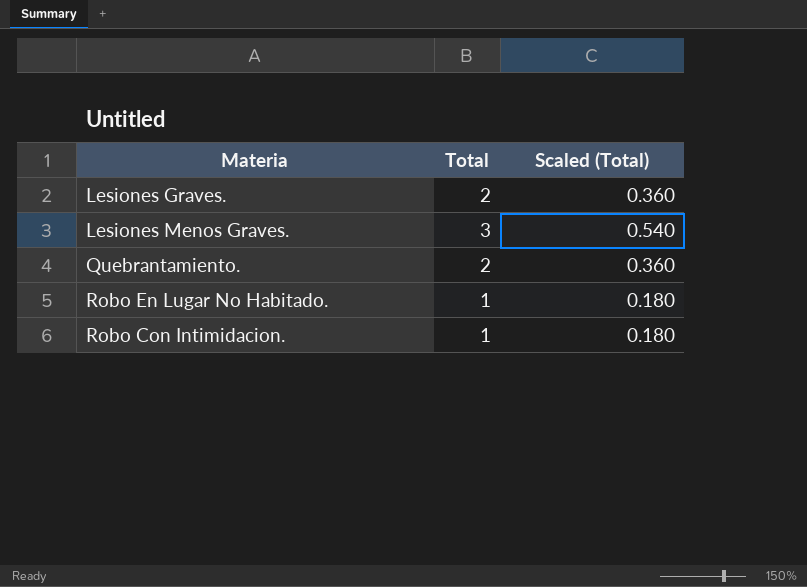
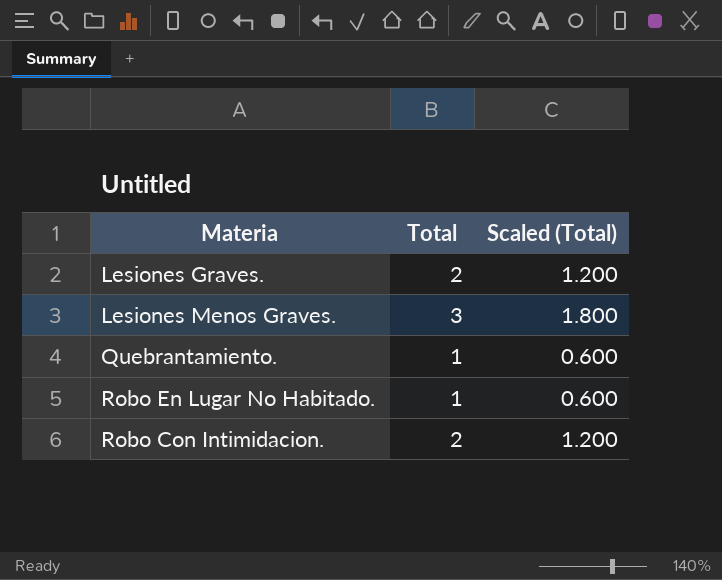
column Scaled (Total) | formula: [Total] * 0.18 -> [Total] * 0.6
Quebrantamiento. | Total: 2 -> 1
Robo Con Intimidacion. | Total: 1 -> 2

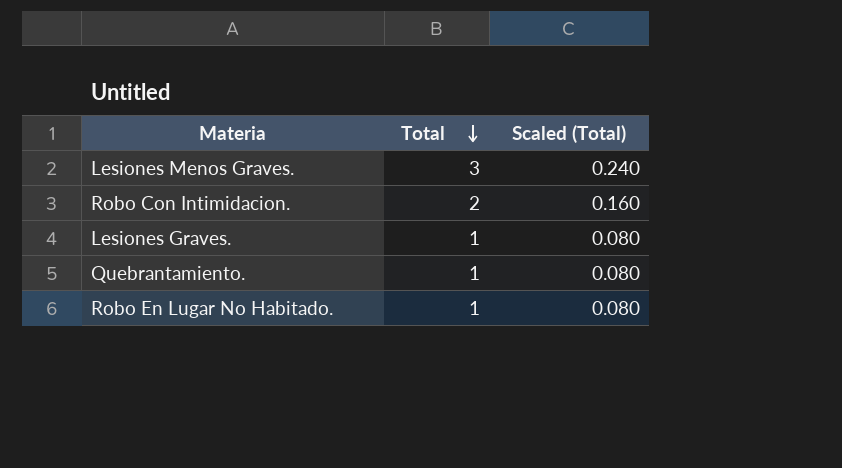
row order: none -> Total descending
column Scaled (Total) | formula: [Total] * 0.6 -> [Total] * 0.08
Lesiones Graves. | Total: 2 -> 1

